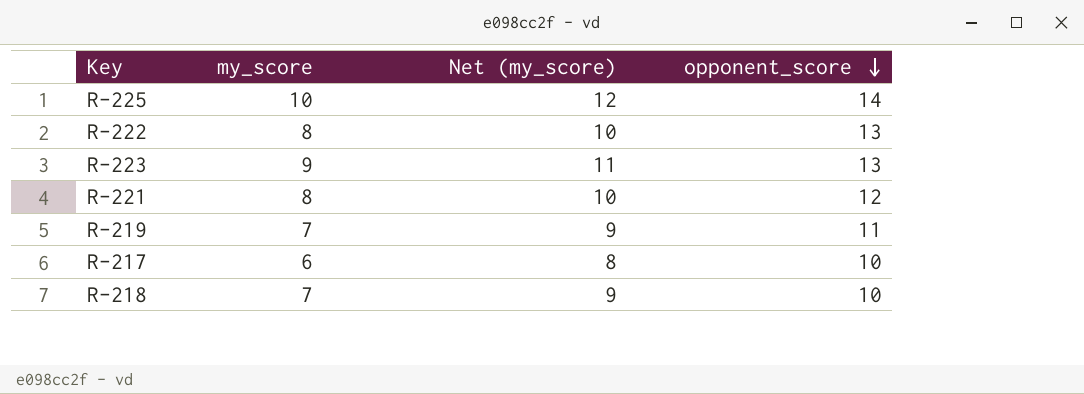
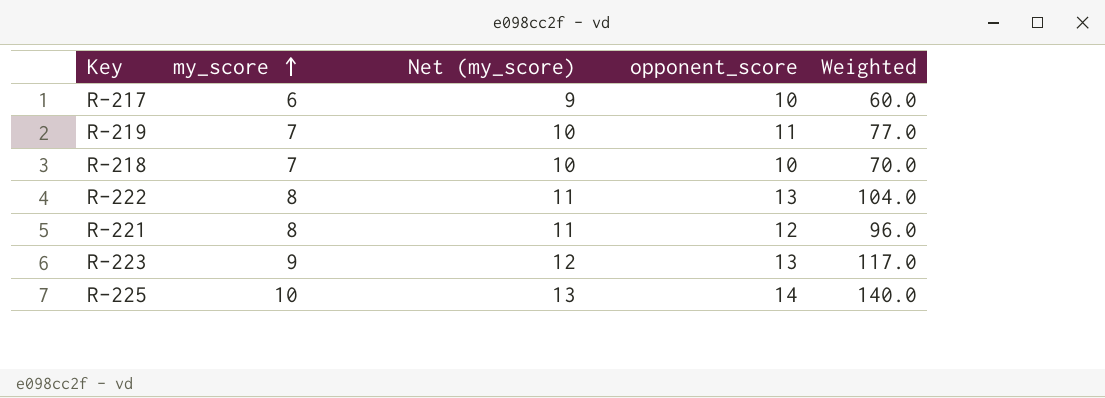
row order: opponent_score descending -> my_score ascending
column Net (my_score) | formula: [my_score] + 2 -> [my_score] + 3
column Weighted | formula: none -> [my_score] * [opponent_score]

